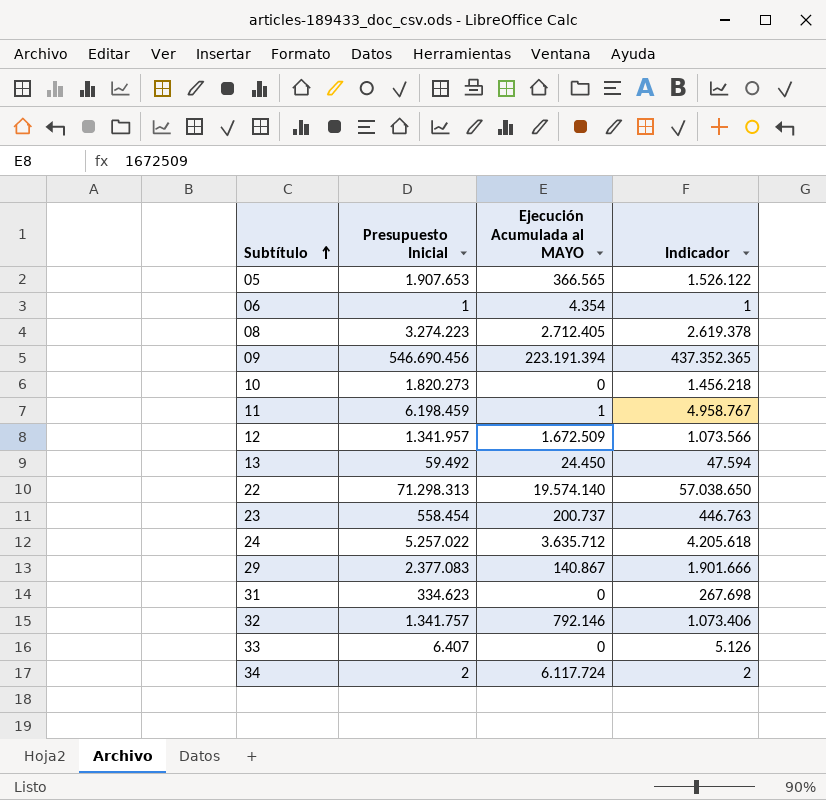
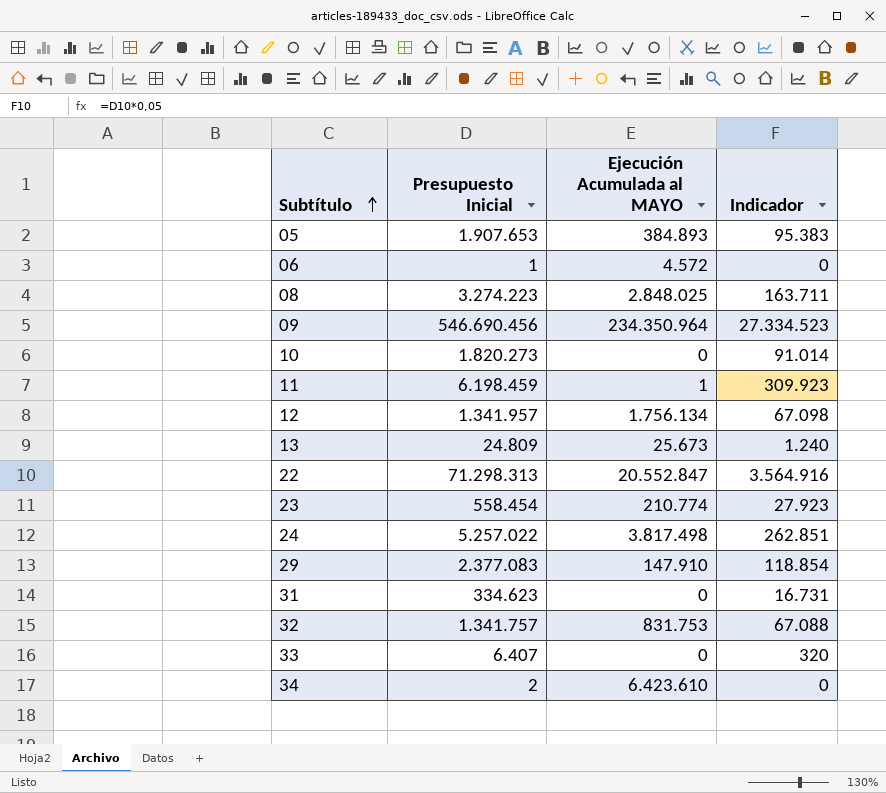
column Indicador | formula: [Presupuesto Inicial] * 0,8 -> [Presupuesto Inicial] * 0,05
05 | Ejecución Acumulada al MAYO: 366.565 -> 384.893
06 | Ejecución Acumulada al MAYO: 4.354 -> 4.572
08 | Ejecución Acumulada al MAYO: 2.712.405 -> 2.848.025
09 | Ejecución Acumulada al MAYO: 223.191.394 -> 234.350.964
12 | Ejecución Acumulada al MAYO: 1.672.509 -> 1.756.134
13 | Presupuesto Inicial: 59.492 -> 24.809
13 | Ejecución Acumulada al MAYO: 24.450 -> 25.673
22 | Ejecución Acumulada al MAYO: 19.574.140 -> 20.552.847
23 | Ejecución Acumulada al MAYO: 200.737 -> 210.774
24 | Ejecución Acumulada al MAYO: 3.635.712 -> 3.817.498
29 | Ejecución Acumulada al MAYO: 140.867 -> 147.910
32 | Ejecución Acumulada al MAYO: 792.146 -> 831.753
34 | Ejecución Acumulada al MAYO: 6.117.724 -> 6.423.610

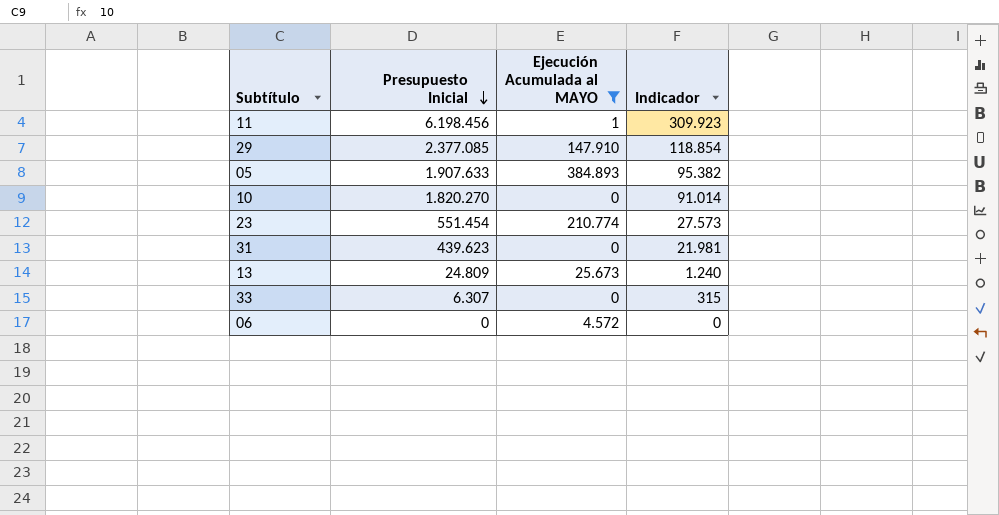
filter: none -> Ejecución Acumulada al MAYO <= 384.893
row order: Subtítulo ascending -> Presupuesto Inicial descending
11 | Presupuesto Inicial: 6.198.459 -> 6.198.456
29 | Presupuesto Inicial: 2.377.083 -> 2.377.085
05 | Presupuesto Inicial: 1.907.653 -> 1.907.633
05 | Indicador: 95.383 -> 95.382
10 | Presupuesto Inicial: 1.820.273 -> 1.820.270
23 | Presupuesto Inicial: 558.454 -> 551.454
23 | Indicador: 27.923 -> 27.573
31 | Presupuesto Inicial: 334.623 -> 439.623
31 | Indicador: 16.731 -> 21.981
33 | Presupuesto Inicial: 6.407 -> 6.307
33 | Indicador: 320 -> 315
06 | Presupuesto Inicial: 1 -> 0

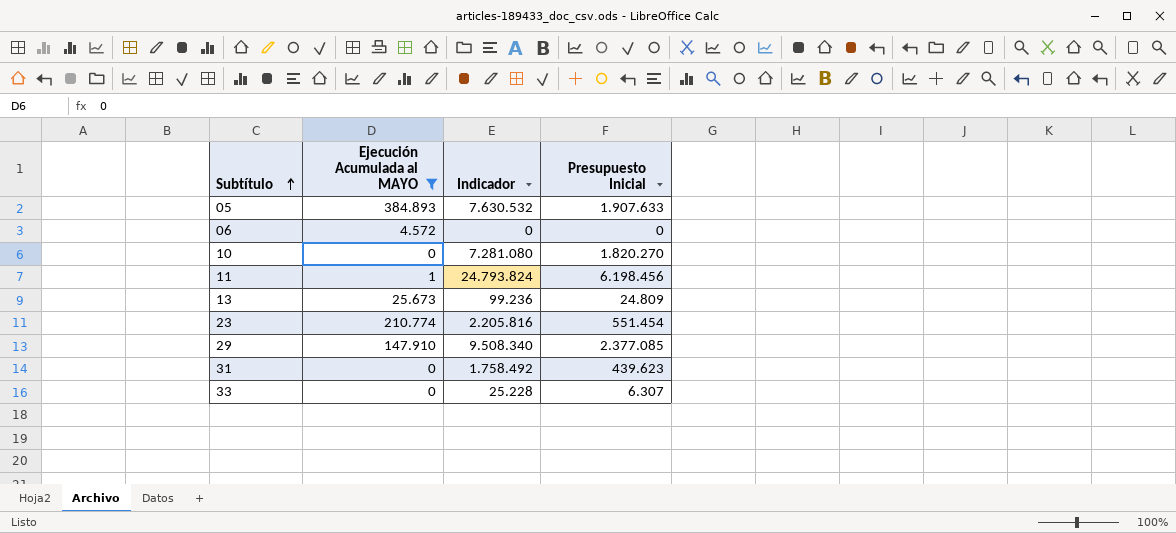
row order: Presupuesto Inicial descending -> Subtítulo ascending
column Indicador | formula: [Presupuesto Inicial] * 0,05 -> [Presupuesto Inicial] * 4
column Presupuesto Inicial | position: 2 -> 4

